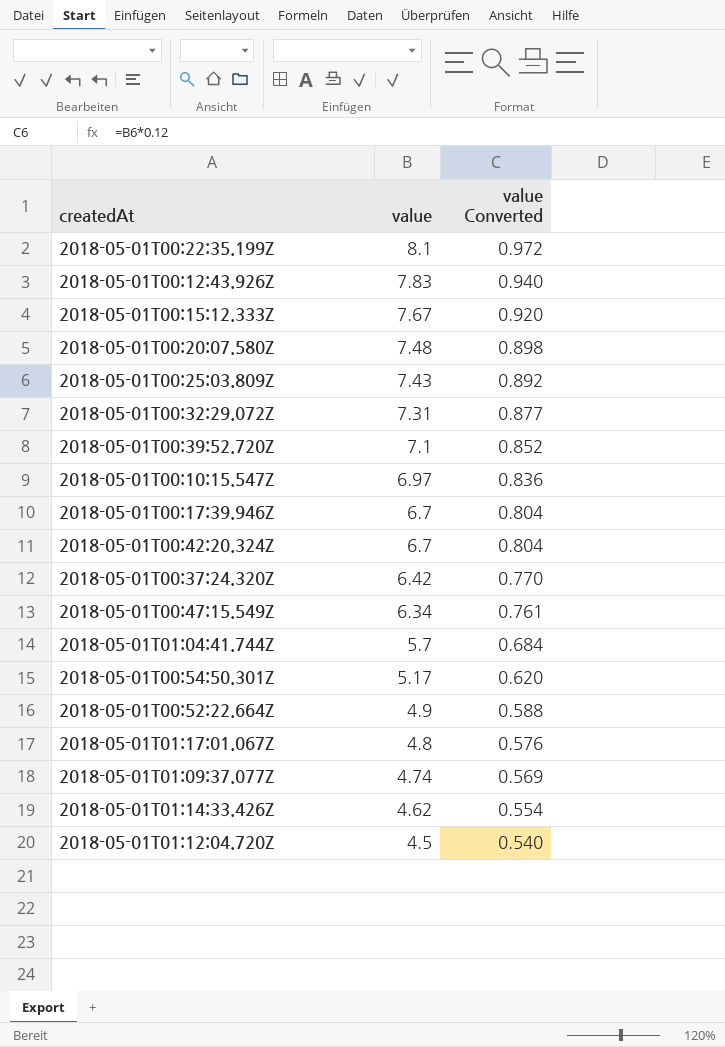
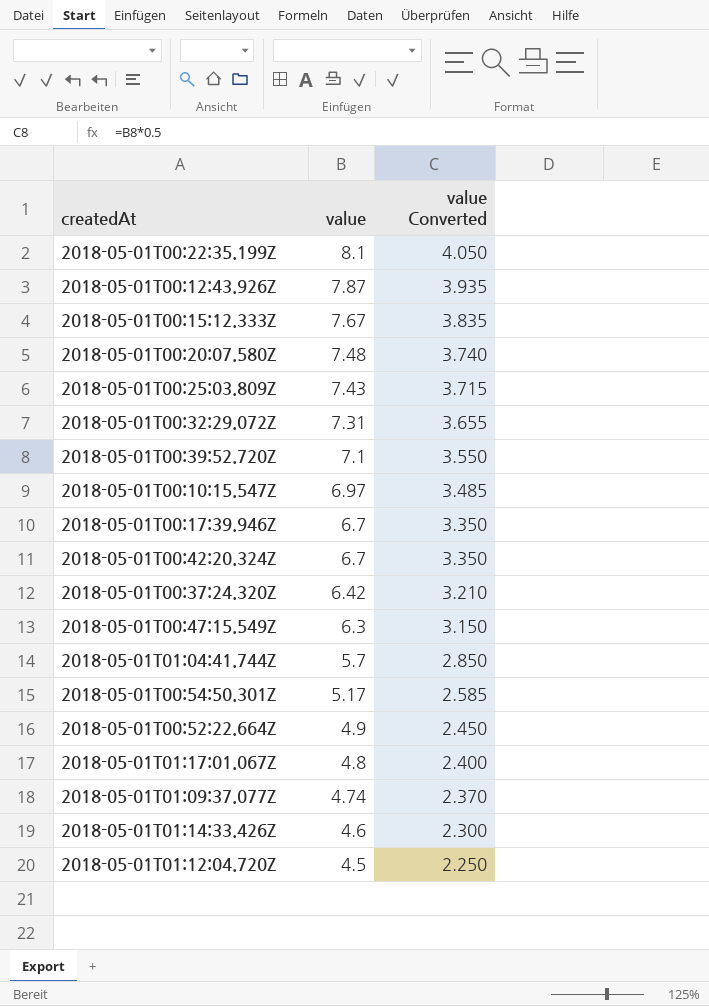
column value Converted | formula: [value] * 0.12 -> [value] * 0.5
2018-05-01T00:12:43.926Z | value: 7.83 -> 7.87
2018-05-01T00:47:15.549Z | value: 6.34 -> 6.3
2018-05-01T01:14:33.426Z | value: 4.62 -> 4.6

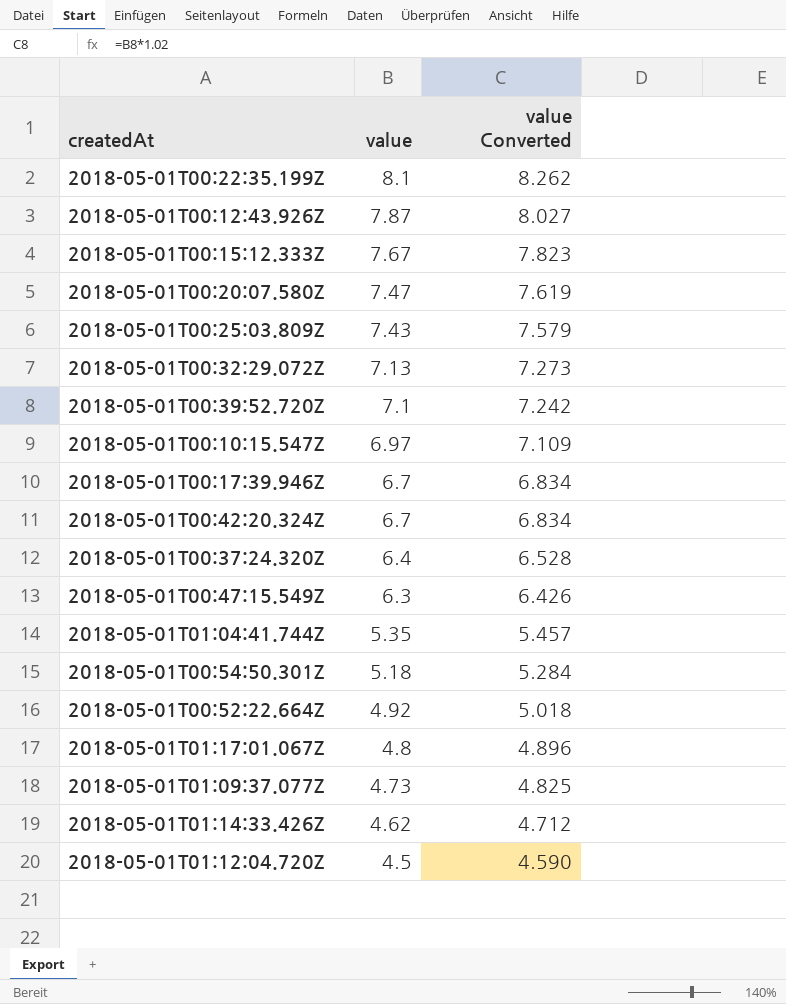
column value Converted | formula: [value] * 0.5 -> [value] * 1.02
2018-05-01T00:20:07.580Z | value: 7.48 -> 7.47
2018-05-01T00:32:29.072Z | value: 7.31 -> 7.13
2018-05-01T00:37:24.320Z | value: 6.42 -> 6.4
2018-05-01T01:04:41.744Z | value: 5.7 -> 5.35
2018-05-01T00:54:50.301Z | value: 5.17 -> 5.18
2018-05-01T00:52:22.664Z | value: 4.9 -> 4.92
2018-05-01T01:09:37.077Z | value: 4.74 -> 4.73
2018-05-01T01:14:33.426Z | value: 4.6 -> 4.62

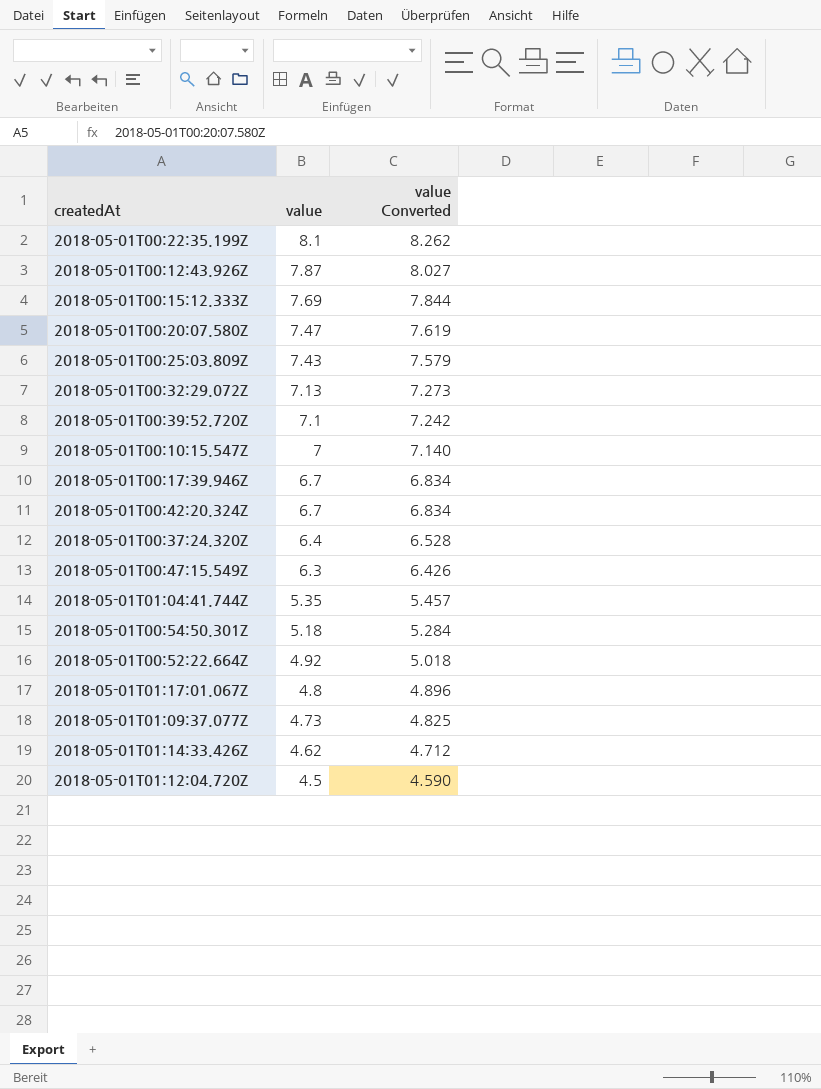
2018-05-01T00:15:12.333Z | value: 7.67 -> 7.69
2018-05-01T00:15:12.333Z | value Converted: 7.823 -> 7.844
2018-05-01T00:10:15.547Z | value: 6.97 -> 7
2018-05-01T00:10:15.547Z | value Converted: 7.109 -> 7.140

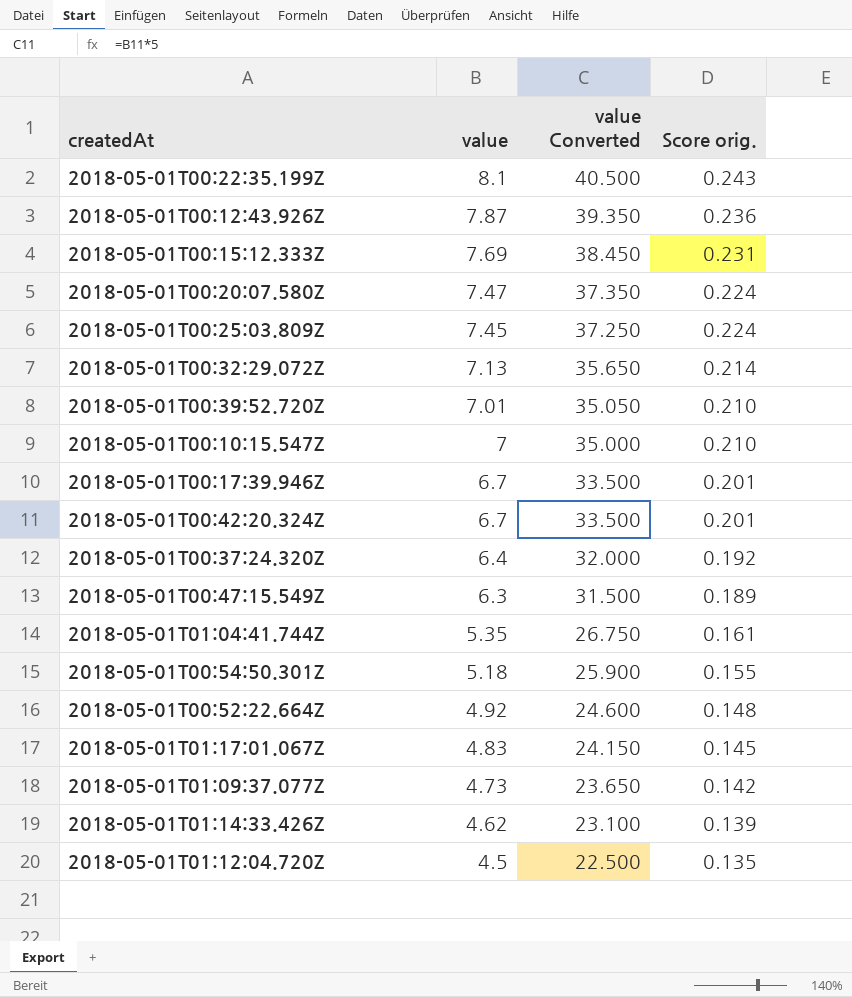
column value Converted | formula: [value] * 1.02 -> [value] * 5
column Score orig. | formula: none -> [value] * 0.03
2018-05-01T00:25:03.809Z | value: 7.43 -> 7.45
2018-05-01T00:39:52.720Z | value: 7.1 -> 7.01
2018-05-01T01:17:01.067Z | value: 4.8 -> 4.83

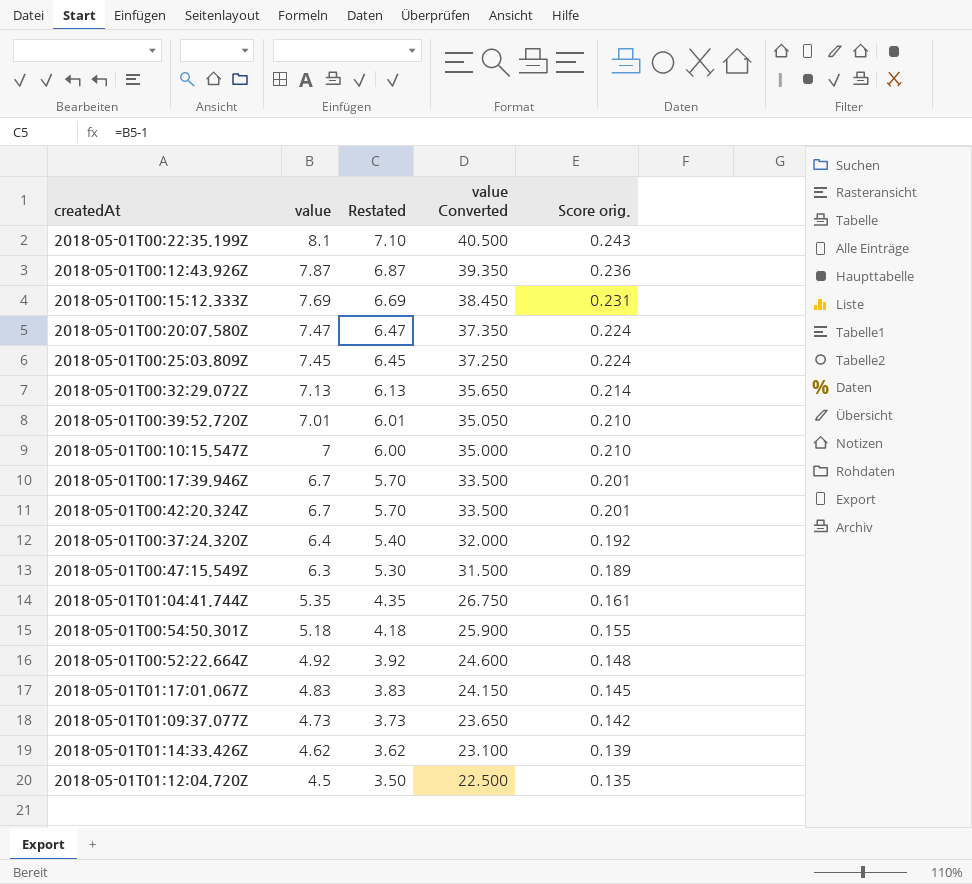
column Restated | formula: none -> [value] - 1

